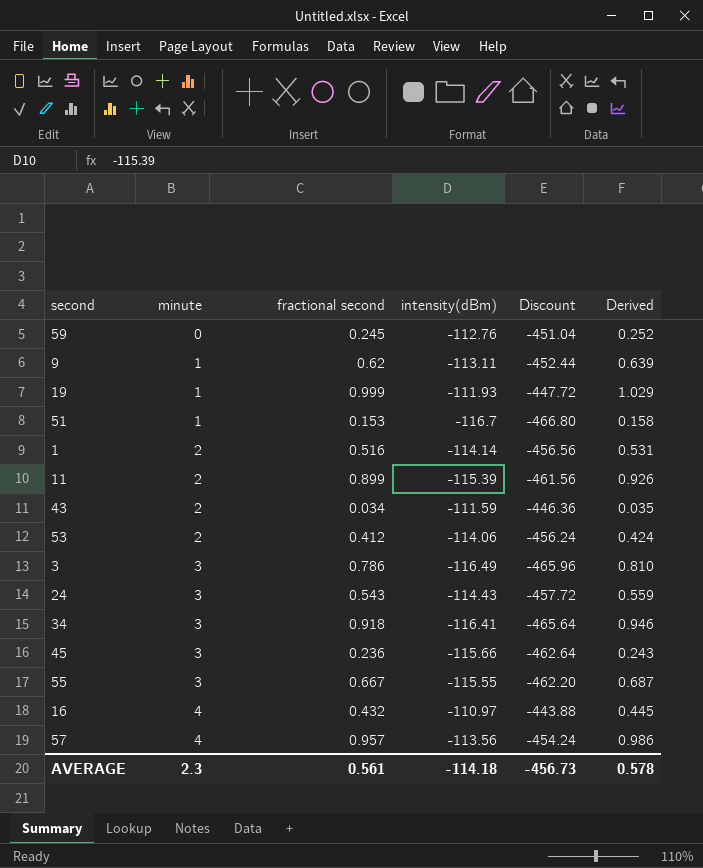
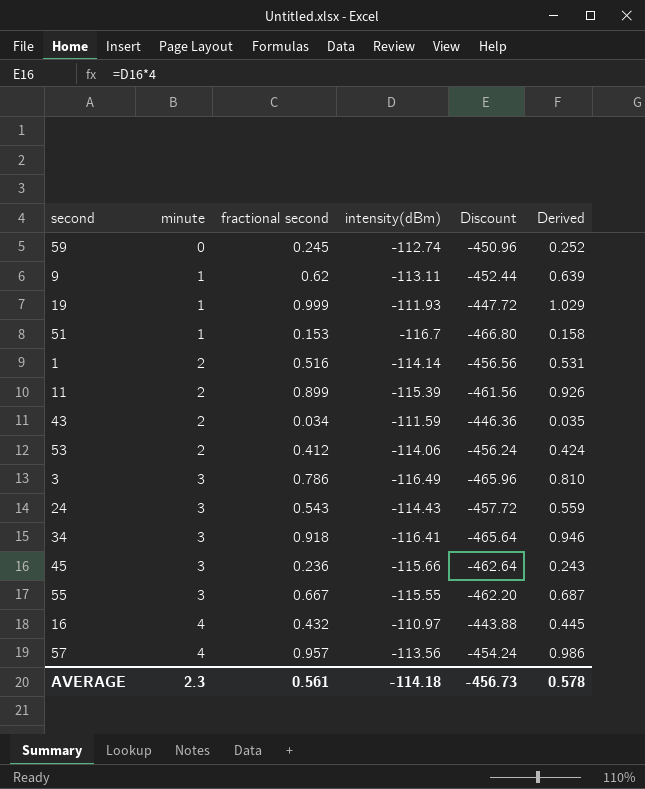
59 | intensity(dBm): -112.76 -> -112.74
59 | Discount: -451.04 -> -450.96

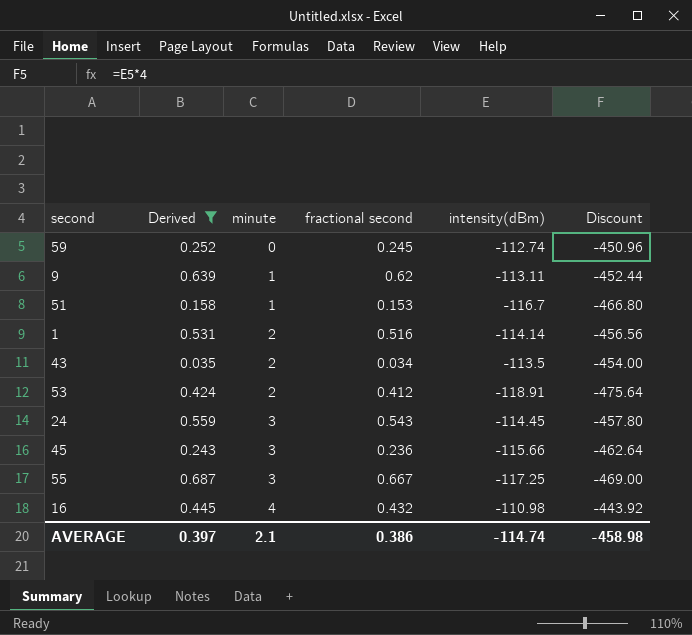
filter: none -> Derived <= 0.687
column Derived | position: 6 -> 2
43 | intensity(dBm): -111.59 -> -113.5
43 | Discount: -446.36 -> -454.00
53 | intensity(dBm): -114.06 -> -118.91
53 | Discount: -456.24 -> -475.64
24 | intensity(dBm): -114.43 -> -114.45
24 | Discount: -457.72 -> -457.80
55 | intensity(dBm): -115.55 -> -117.25
55 | Discount: -462.20 -> -469.00
16 | intensity(dBm): -110.97 -> -110.98
16 | Discount: -443.88 -> -443.92
AVERAGE | Derived: 0.578 -> 0.397
AVERAGE | minute: 2.3 -> 2.1
AVERAGE | fractional second: 0.561 -> 0.386
AVERAGE | intensity(dBm): -114.18 -> -114.74
AVERAGE | Discount: -456.73 -> -458.98

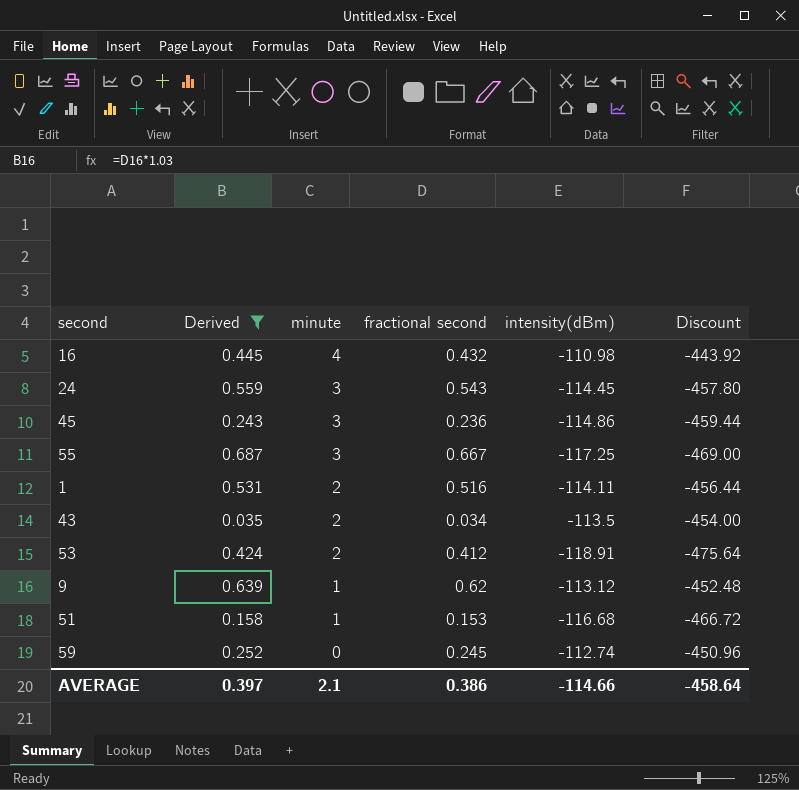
row order: minute ascending -> minute descending
45 | intensity(dBm): -115.66 -> -114.86
45 | Discount: -462.64 -> -459.44
1 | intensity(dBm): -114.14 -> -114.11
1 | Discount: -456.56 -> -456.44
9 | intensity(dBm): -113.11 -> -113.12
9 | Discount: -452.44 -> -452.48
51 | intensity(dBm): -116.7 -> -116.68
51 | Discount: -466.80 -> -466.72
AVERAGE | intensity(dBm): -114.74 -> -114.66
AVERAGE | Discount: -458.98 -> -458.64

